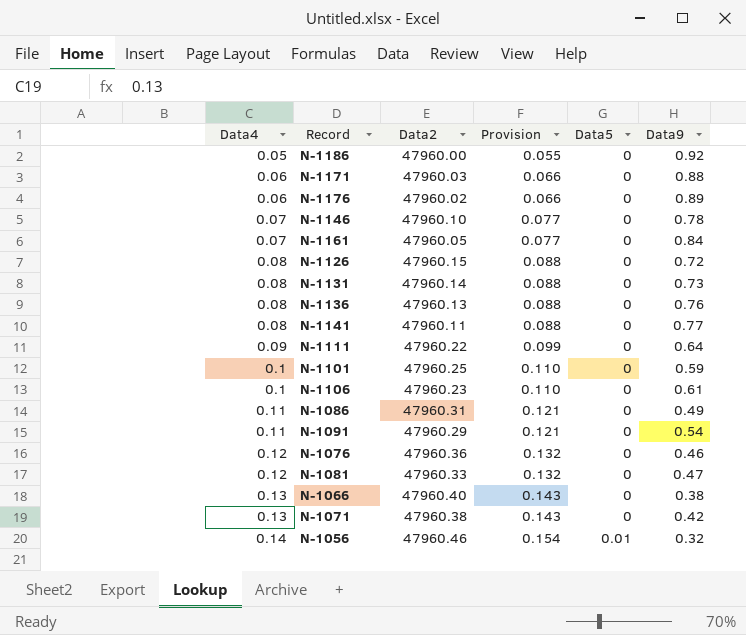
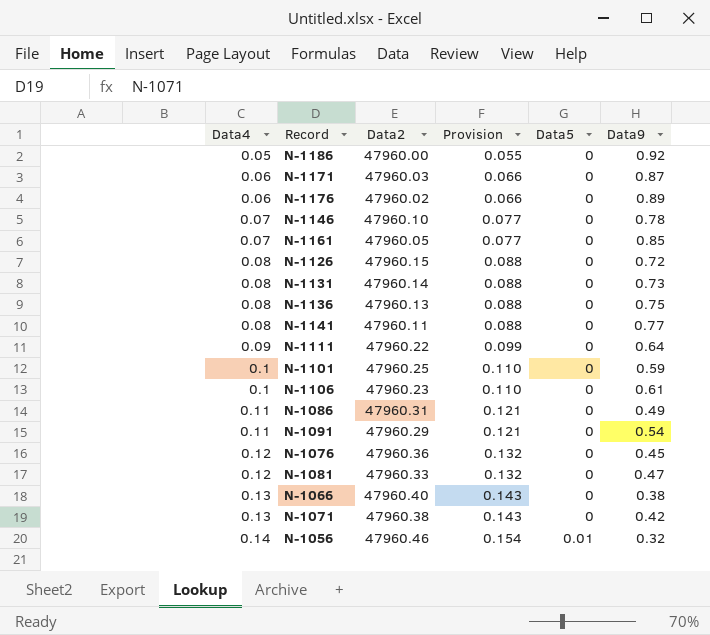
N-1171 | Data9: 0.88 -> 0.87
N-1161 | Data9: 0.84 -> 0.85
N-1136 | Data9: 0.76 -> 0.75
N-1076 | Data9: 0.46 -> 0.45

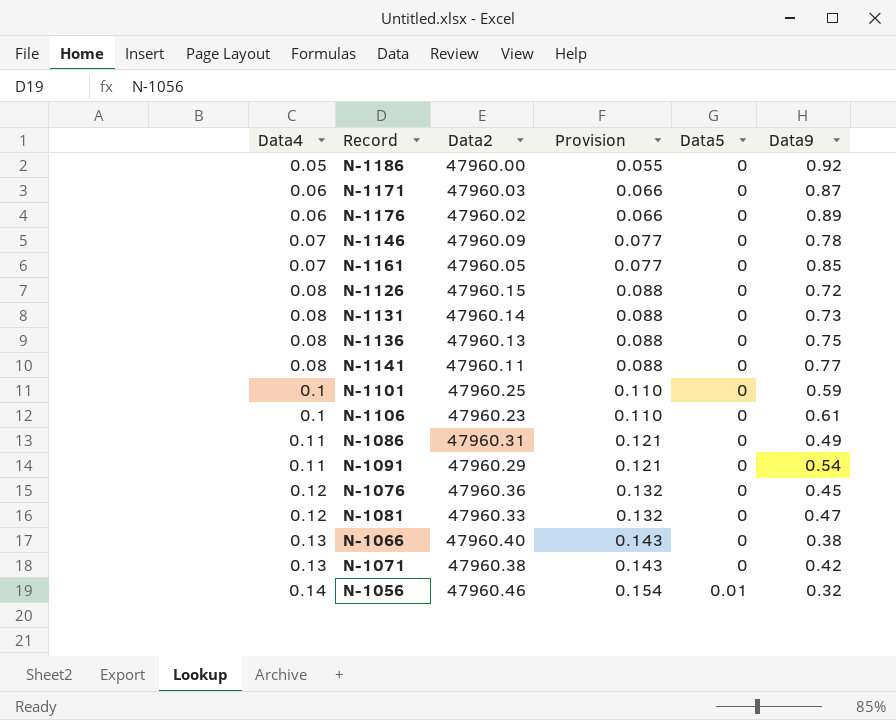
row N-1111: 0.09 | 47960.22 | 0.099 | 0 | 0.64 -> none
N-1146 | Data2: 47960.10 -> 47960.09

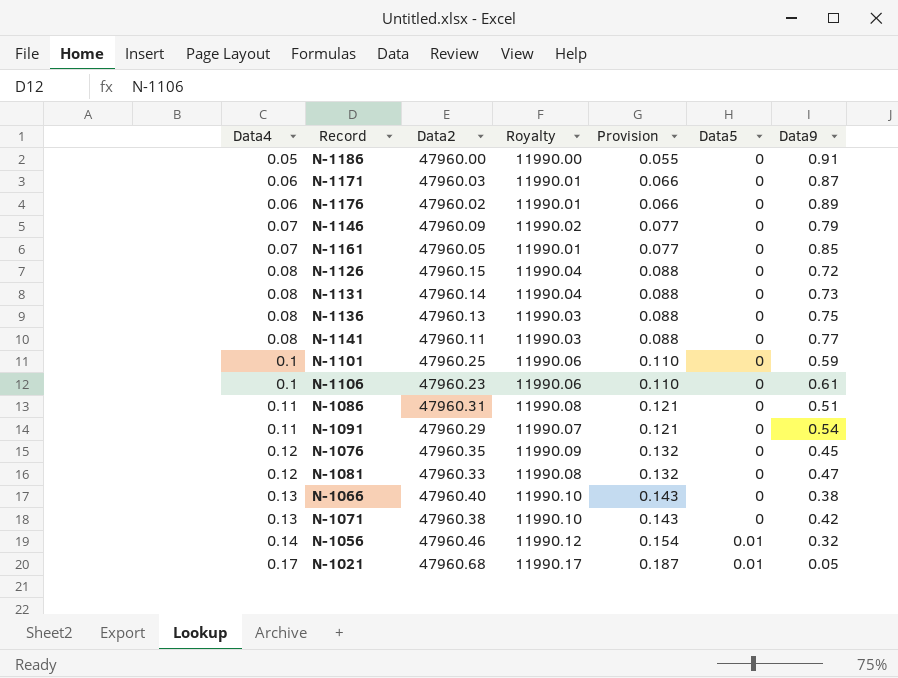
column Royalty | formula: none -> [Data2] * 0.25
N-1186 | Data9: 0.92 -> 0.91
N-1146 | Data9: 0.78 -> 0.79
N-1086 | Data9: 0.49 -> 0.51
N-1076 | Data2: 47960.36 -> 47960.35
row N-1021: none -> 0.17 | 47960.68 | 11990.17 | 0.187 | 0.01 | 0.05

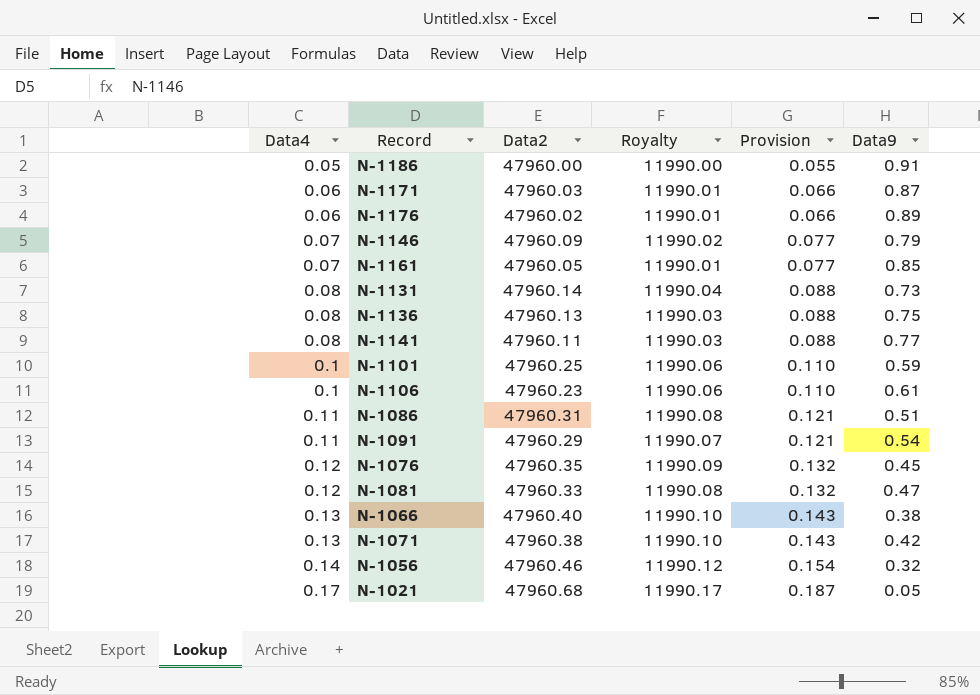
column Data5 | position: 6 -> none
row N-1126: 0.08 | 47960.15 | 11990.04 | 0.088 | 0 | 0.72 -> none

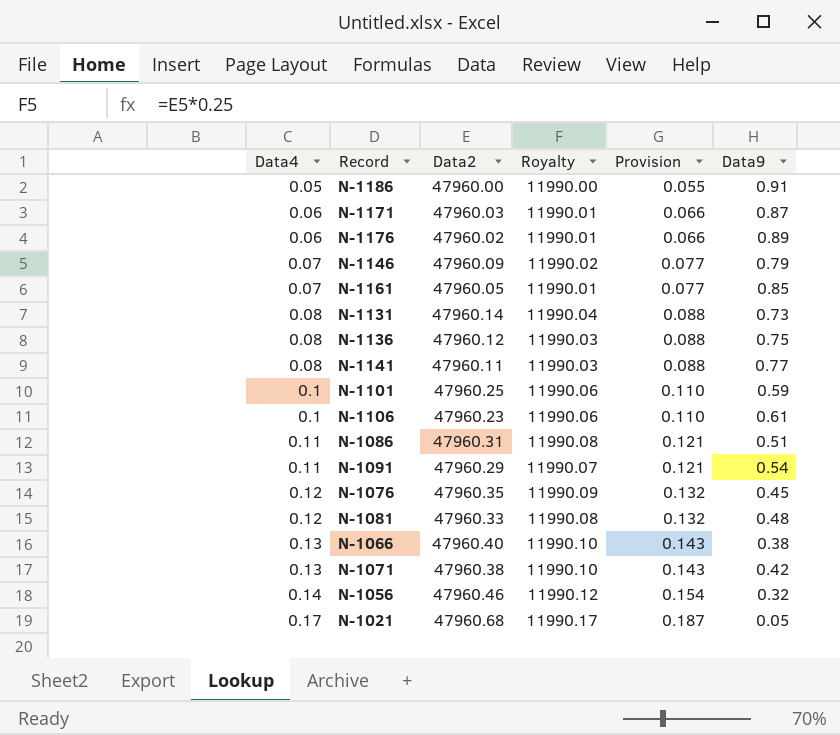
N-1136 | Data2: 47960.13 -> 47960.12
N-1081 | Data9: 0.47 -> 0.48

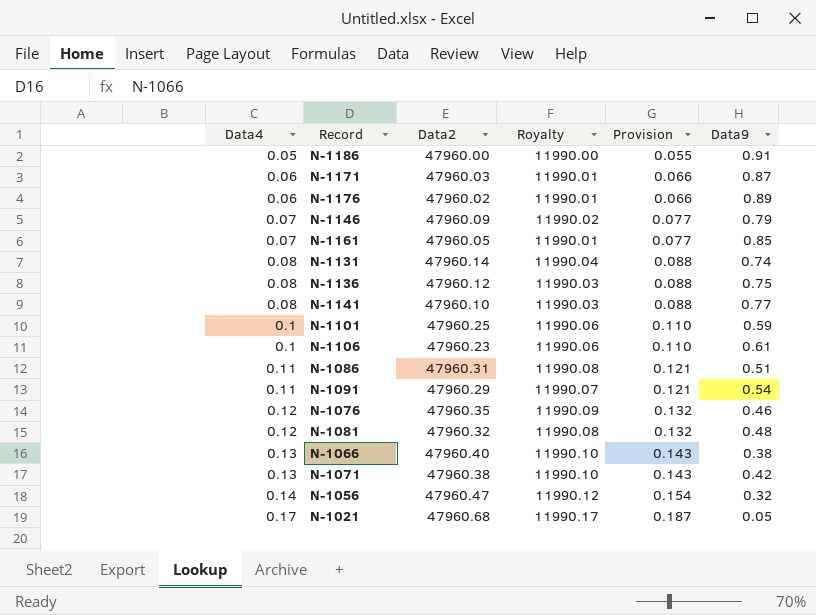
N-1131 | Data9: 0.73 -> 0.74
N-1141 | Data2: 47960.11 -> 47960.10
N-1076 | Data9: 0.45 -> 0.46
N-1081 | Data2: 47960.33 -> 47960.32
N-1056 | Data2: 47960.46 -> 47960.47

